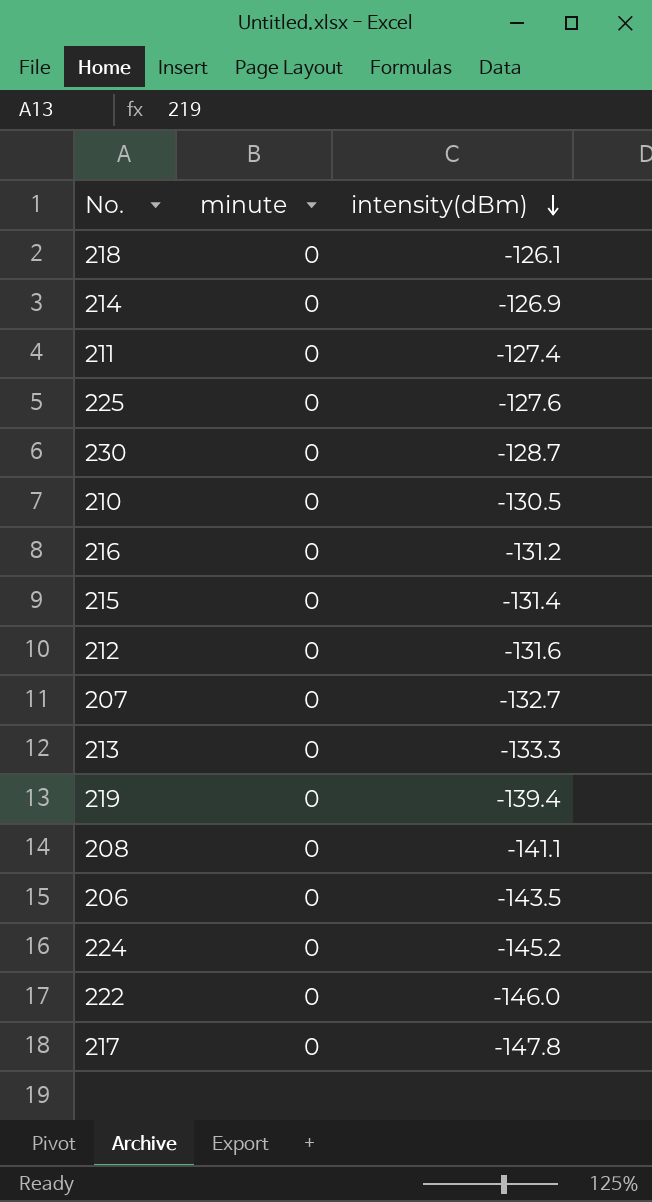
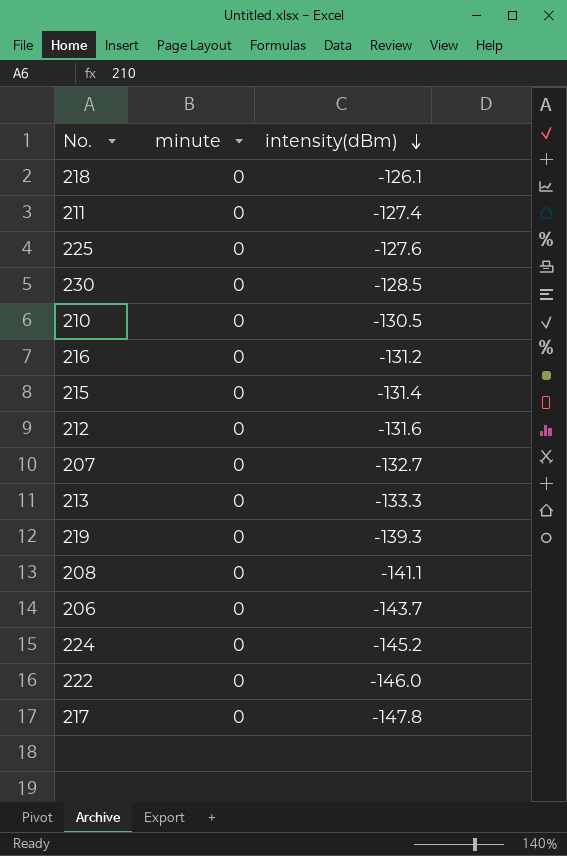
row 214: 0 | -126.9 -> none
230 | intensity(dBm): -128.7 -> -128.5
219 | intensity(dBm): -139.4 -> -139.3
206 | intensity(dBm): -143.5 -> -143.7

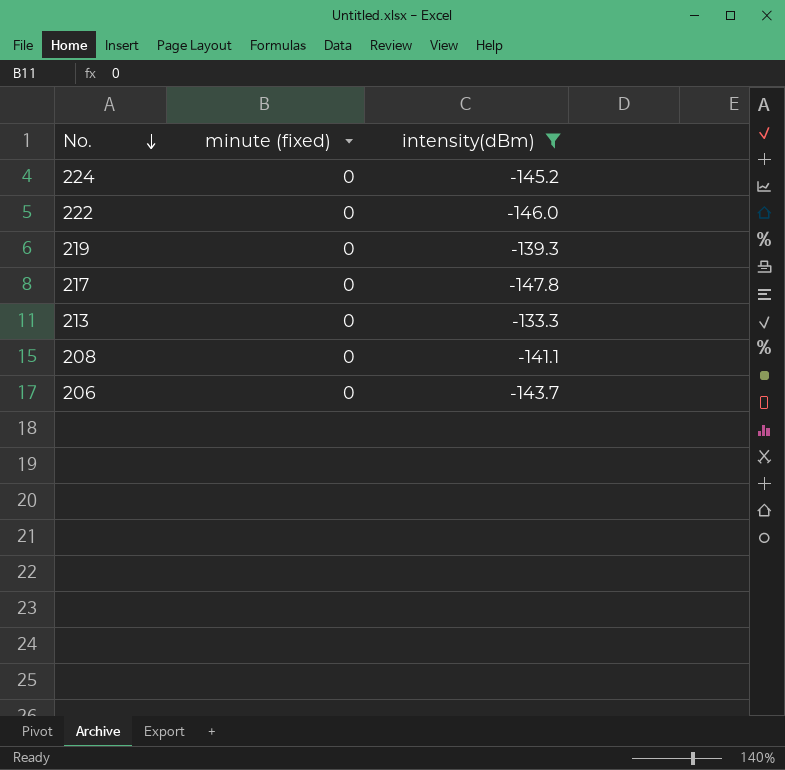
filter: none -> intensity(dBm) <= -133.3
row order: intensity(dBm) descending -> No. descending
column name: minute -> minute (fixed)

